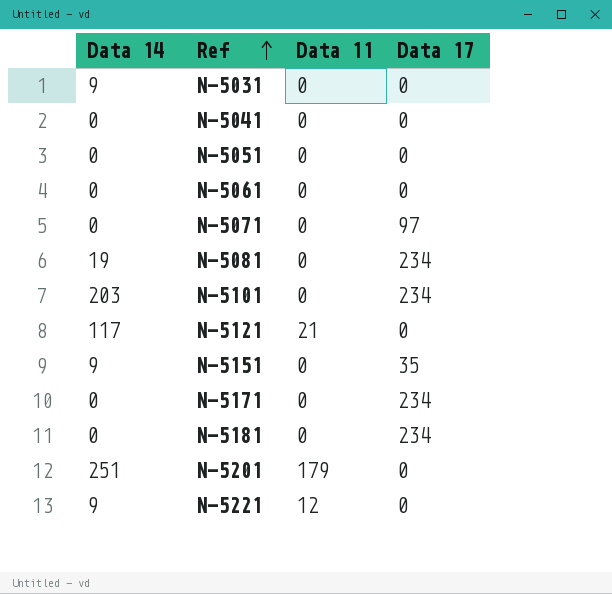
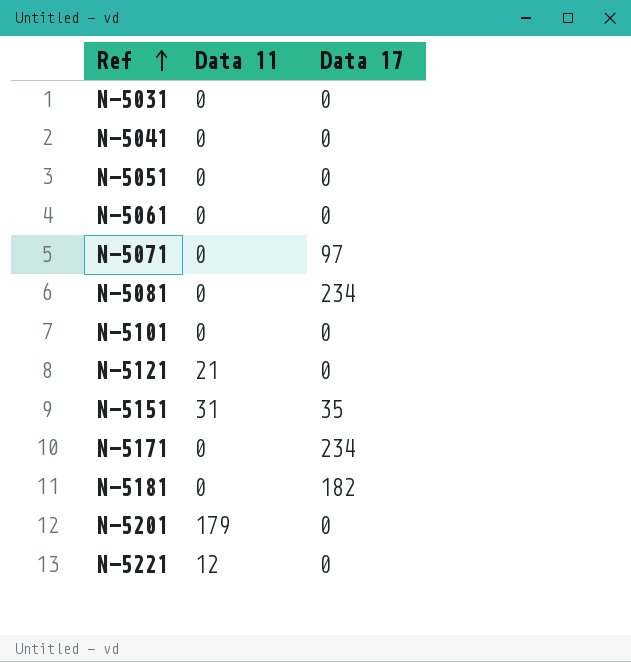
column Data 14 | position: 1 -> none
N-5101 | Data 17: 234 -> 0
N-5151 | Data 11: 0 -> 31
N-5181 | Data 17: 234 -> 182

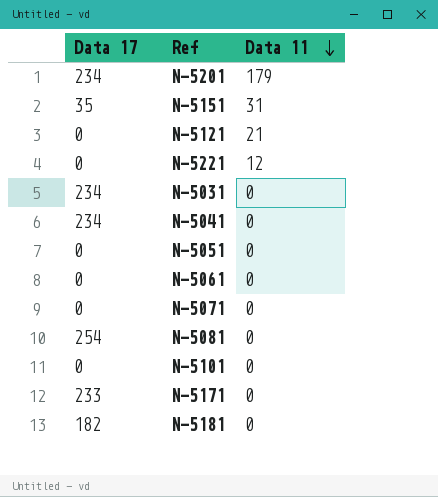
row order: Ref ascending -> Data 11 descending
column Data 17 | position: 3 -> 1
N-5201 | Data 17: 0 -> 234
N-5031 | Data 17: 0 -> 234
N-5041 | Data 17: 0 -> 234
N-5071 | Data 17: 97 -> 0
N-5081 | Data 17: 234 -> 254
N-5171 | Data 17: 234 -> 233

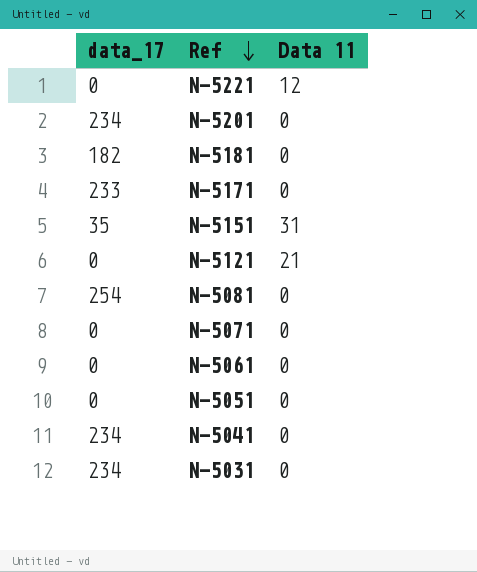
row order: Data 11 descending -> Ref descending
column name: Data 17 -> data_17
row N-5101: 0 | 0 -> none
N-5201 | Data 11: 179 -> 0

